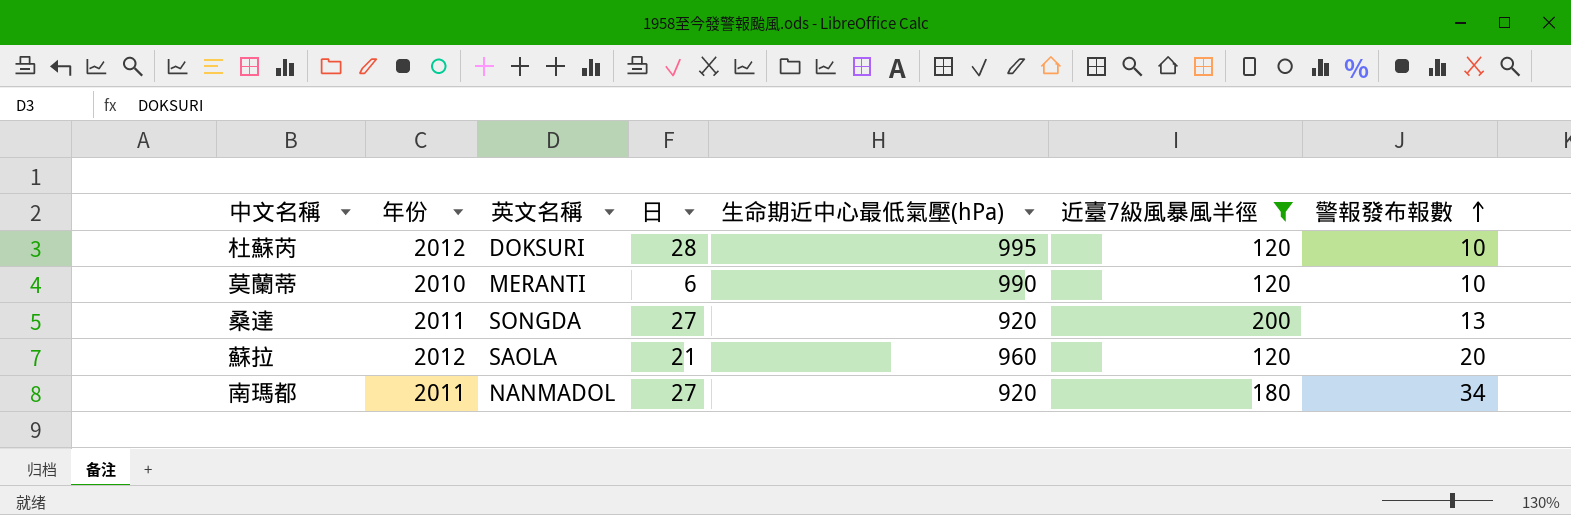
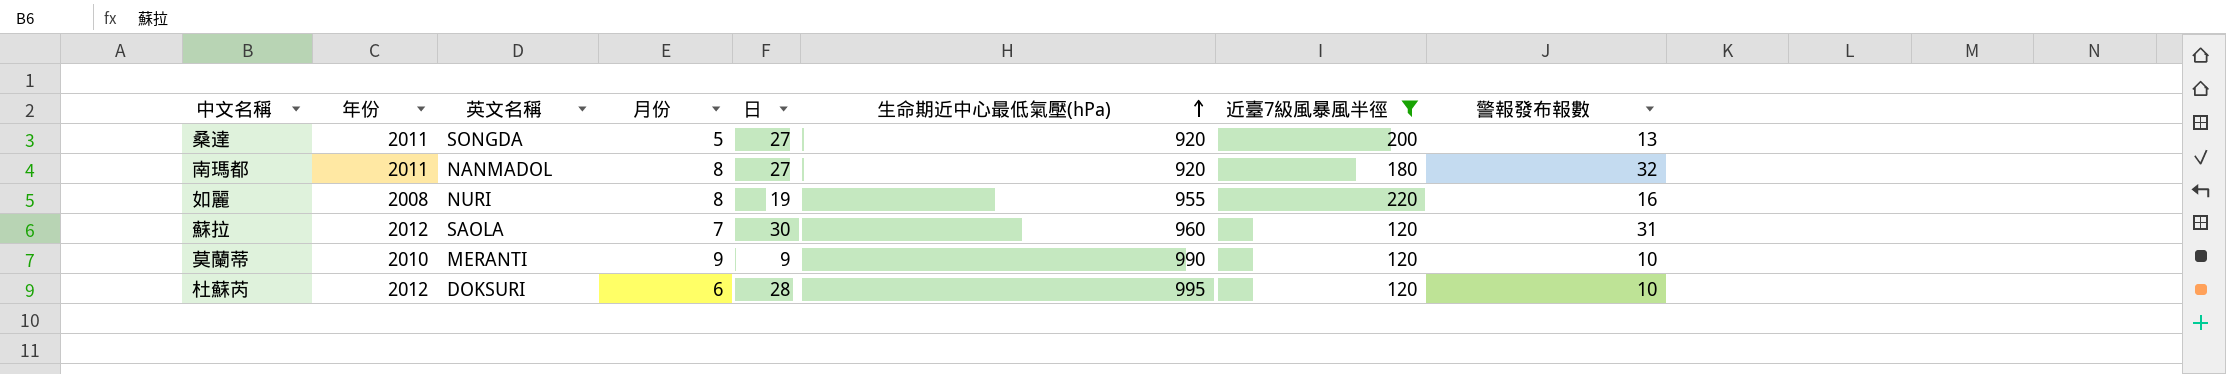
row order: 警報發布報數 ascending -> 生命期近中心最低氣壓(hPa) ascending
column 月份 | position: none -> 4
南瑪都 | 警報發布報數: 34 -> 32
row 如麗: none -> 2008 | NURI | 8 | 19 | 955 | 220 | 16
蘇拉 | 日: 21 -> 30
蘇拉 | 警報發布報數: 20 -> 31
莫蘭蒂 | 日: 6 -> 9

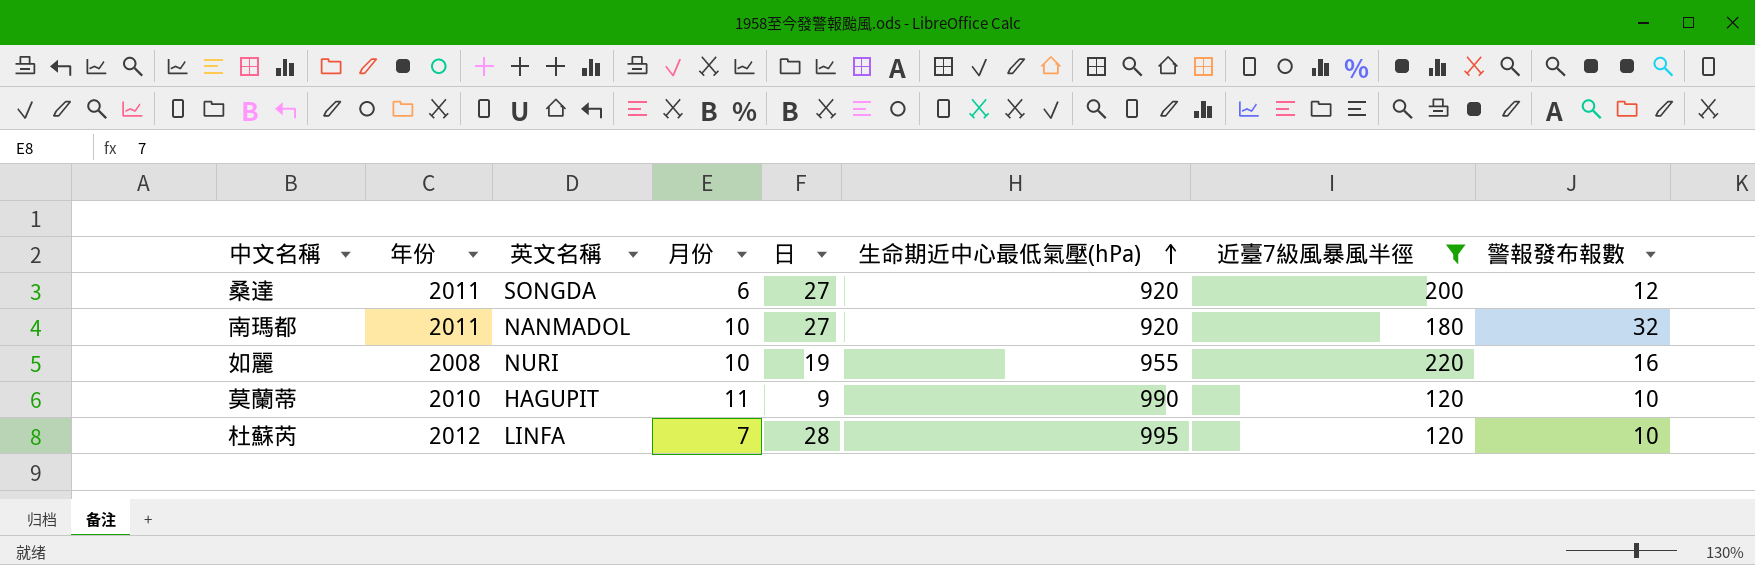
row 蘇拉: 2012 | SAOLA | 7 | 30 | 960 | 120 | 31 -> none
桑達 | 月份: 5 -> 6
桑達 | 警報發布報數: 13 -> 12
南瑪都 | 月份: 8 -> 10
如麗 | 月份: 8 -> 10
莫蘭蒂 | 英文名稱: MERANTI -> HAGUPIT
莫蘭蒂 | 月份: 9 -> 11
杜蘇芮 | 英文名稱: DOKSURI -> LINFA
杜蘇芮 | 月份: 6 -> 7

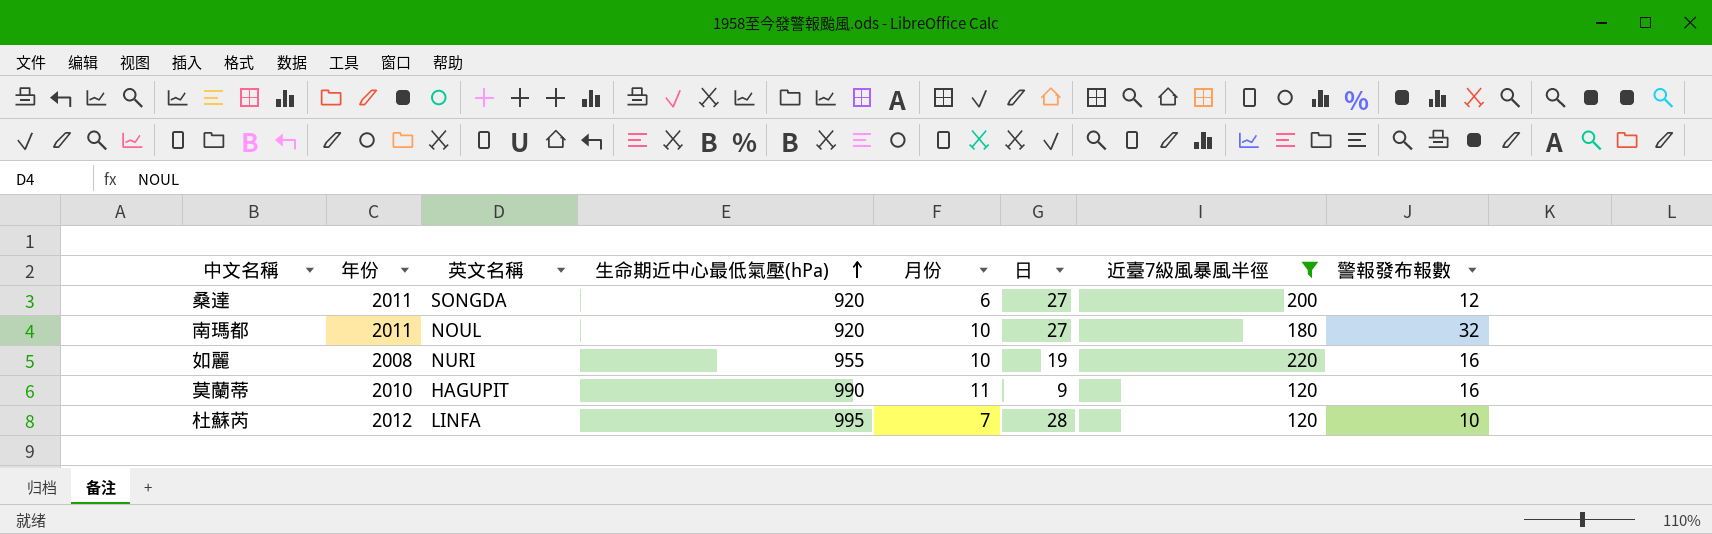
column 生命期近中心最低氣壓(hPa) | position: 6 -> 4
南瑪都 | 英文名稱: NANMADOL -> NOUL
莫蘭蒂 | 警報發布報數: 10 -> 16

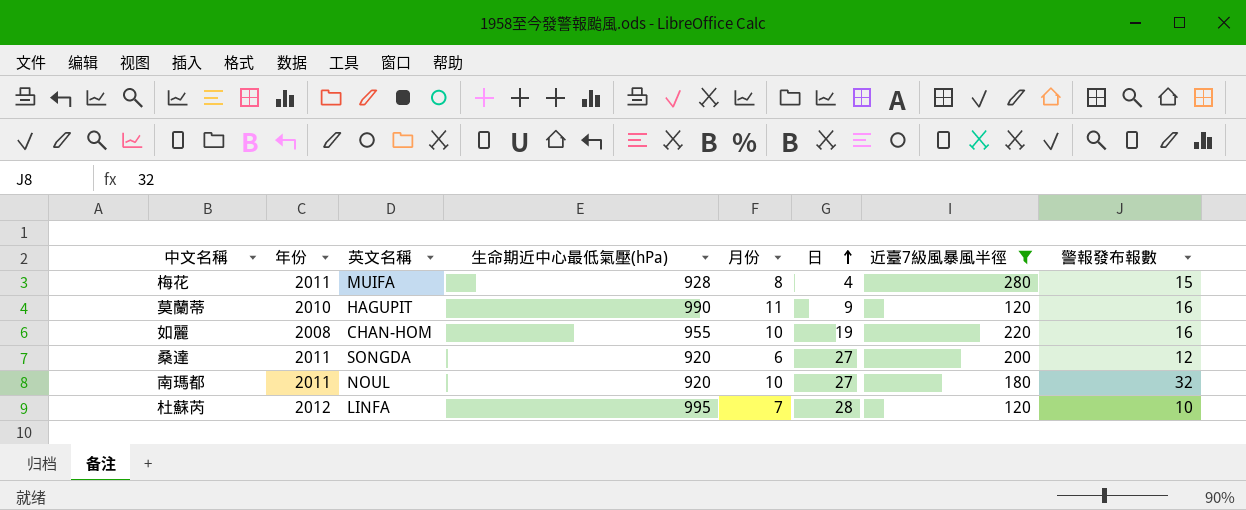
row order: 生命期近中心最低氣壓(hPa) ascending -> 日 ascending
row 梅花: none -> 2011 | MUIFA | 928 | 8 | 4 | 280 | 15
如麗 | 英文名稱: NURI -> CHAN-HOM

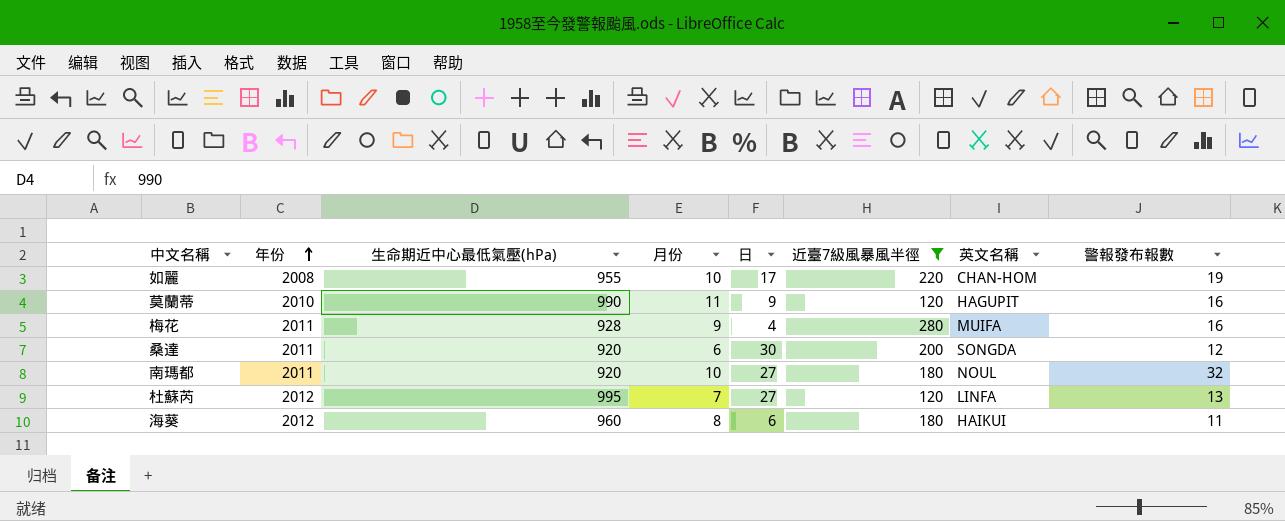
row order: 日 ascending -> 年份 ascending
column 英文名稱 | position: 3 -> 7
如麗 | 日: 19 -> 17
如麗 | 警報發布報數: 16 -> 19
梅花 | 月份: 8 -> 9
梅花 | 警報發布報數: 15 -> 16
桑達 | 日: 27 -> 30
杜蘇芮 | 日: 28 -> 27
杜蘇芮 | 警報發布報數: 10 -> 13
row 海葵: none -> 2012 | 960 | 8 | 6 | 180 | HAIKUI | 11

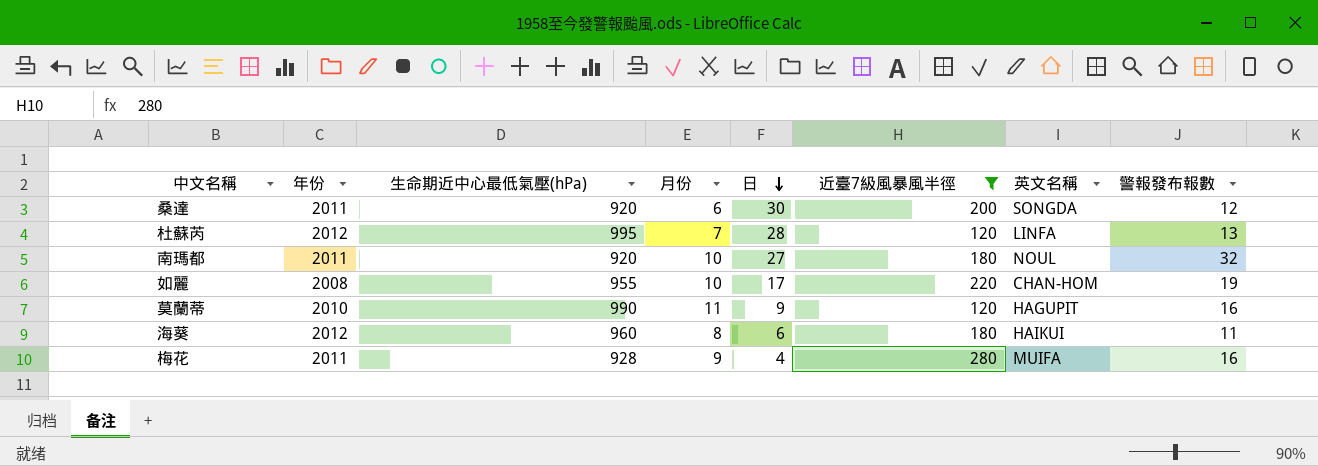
row order: 年份 ascending -> 日 descending
杜蘇芮 | 日: 27 -> 28

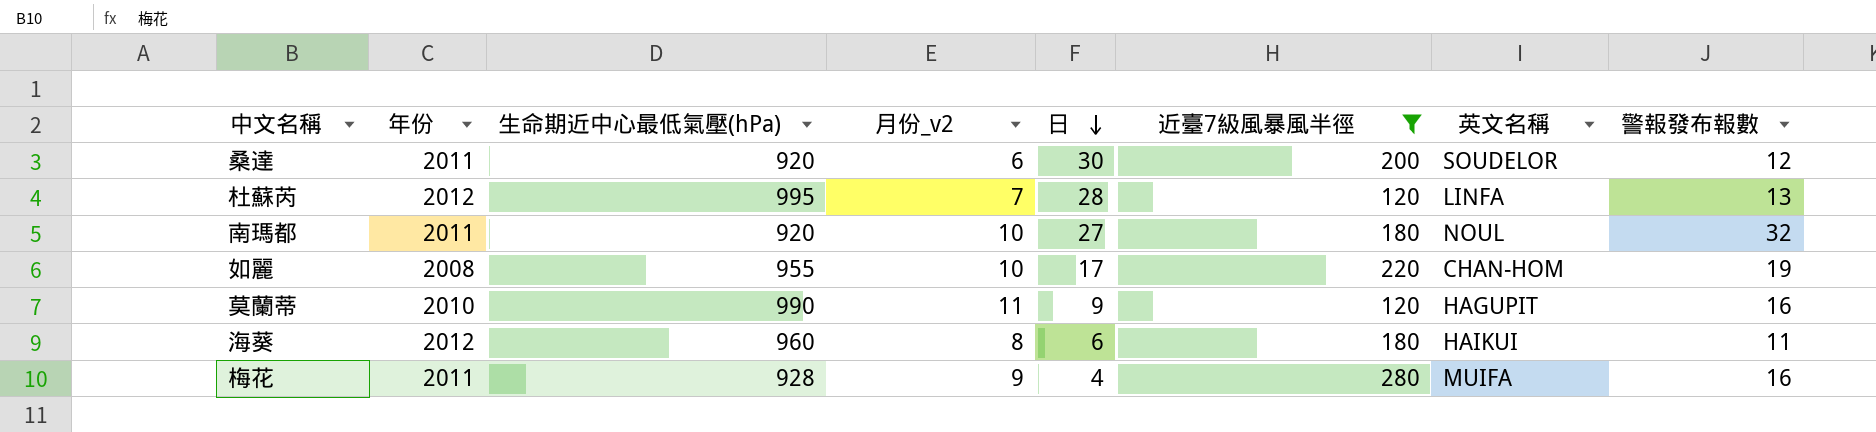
column name: 月份 -> 月份_v2
桑達 | 英文名稱: SONGDA -> SOUDELOR

